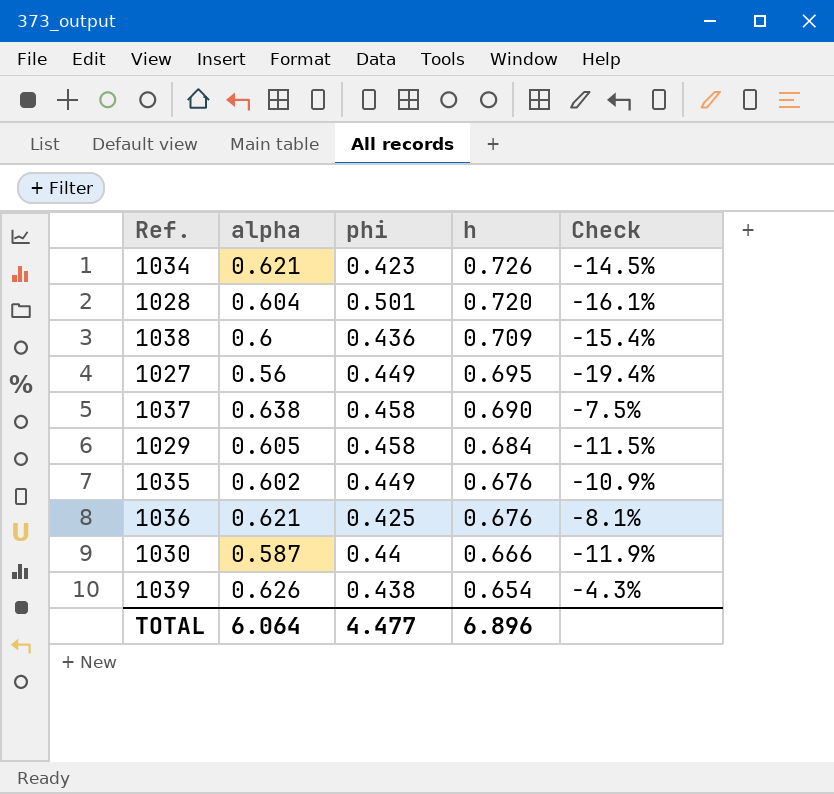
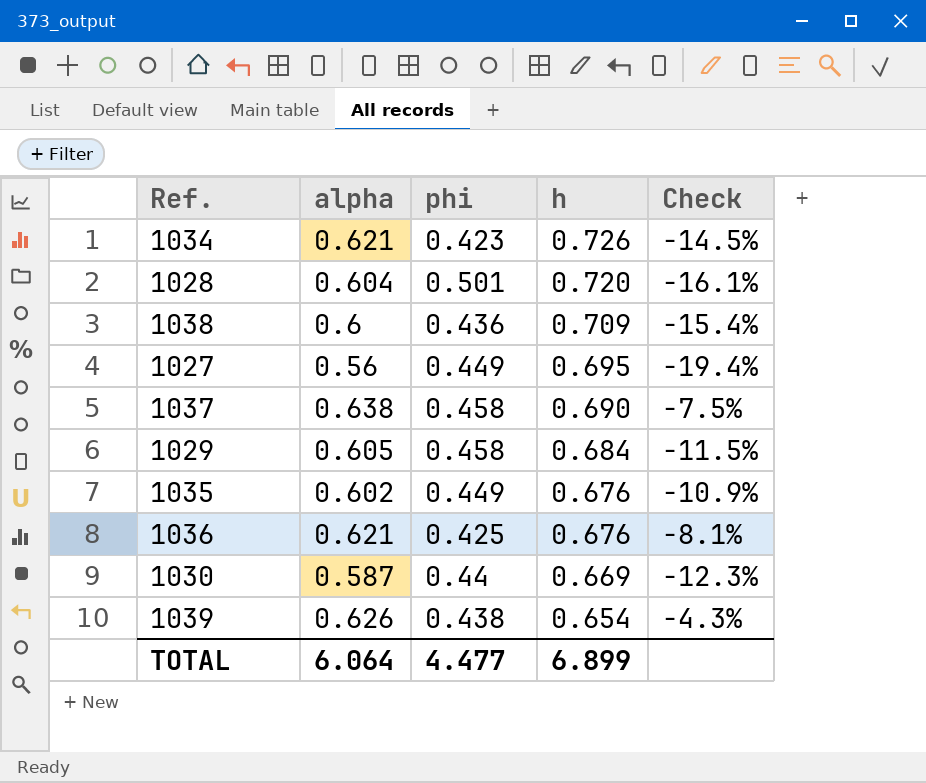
1030 | h: 0.666 -> 0.669
1030 | Check: -11.9% -> -12.3%
TOTAL | h: 6.896 -> 6.899

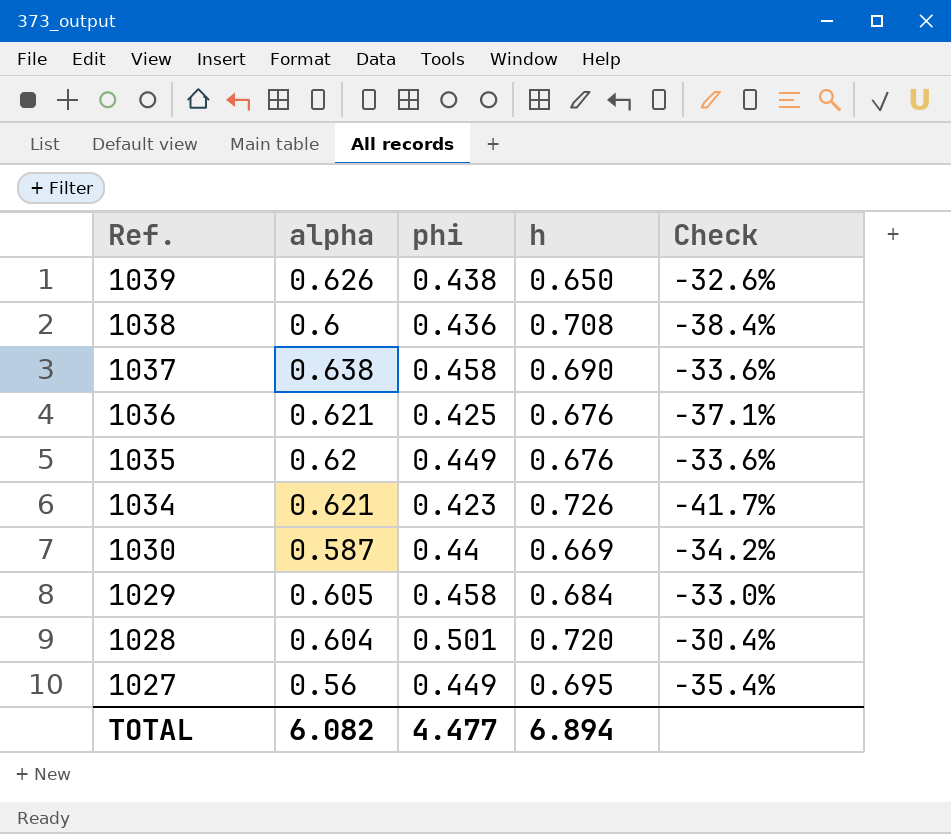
row order: h descending -> Ref. descending
column Check | formula: ([alpha] - [h]) / [h] -> ([phi] - [h]) / [h]
1039 | h: 0.654 -> 0.650
1038 | h: 0.709 -> 0.708
1035 | alpha: 0.602 -> 0.62
TOTAL | alpha: 6.064 -> 6.082
TOTAL | h: 6.899 -> 6.894

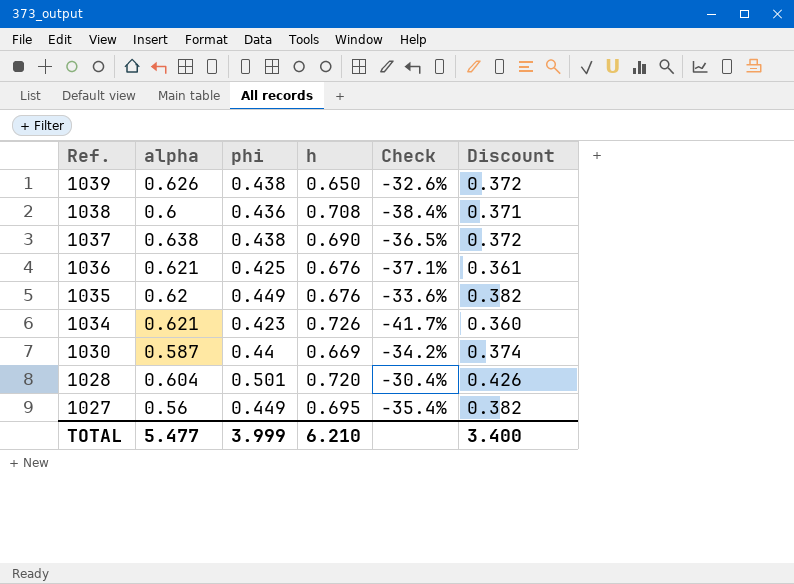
column Discount | formula: none -> [phi] * 0.85
row 1029: 0.605 | 0.458 | 0.684 | -33.0% -> none
1037 | phi: 0.458 -> 0.438
1037 | Check: -33.6% -> -36.5%
TOTAL | alpha: 6.082 -> 5.477
TOTAL | phi: 4.477 -> 3.999
TOTAL | h: 6.894 -> 6.210

